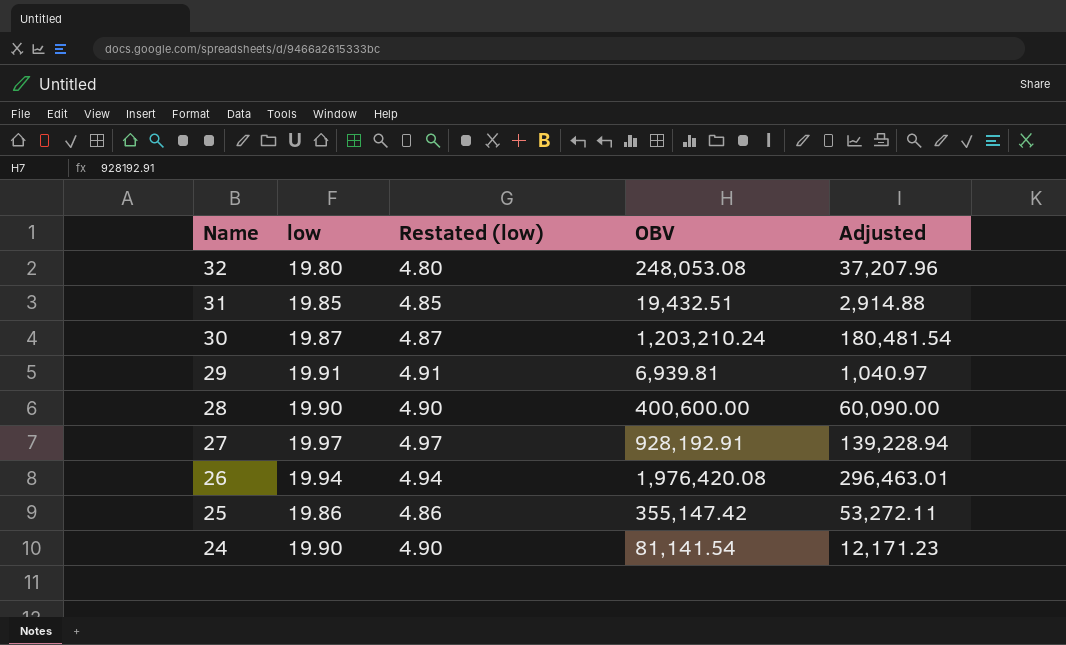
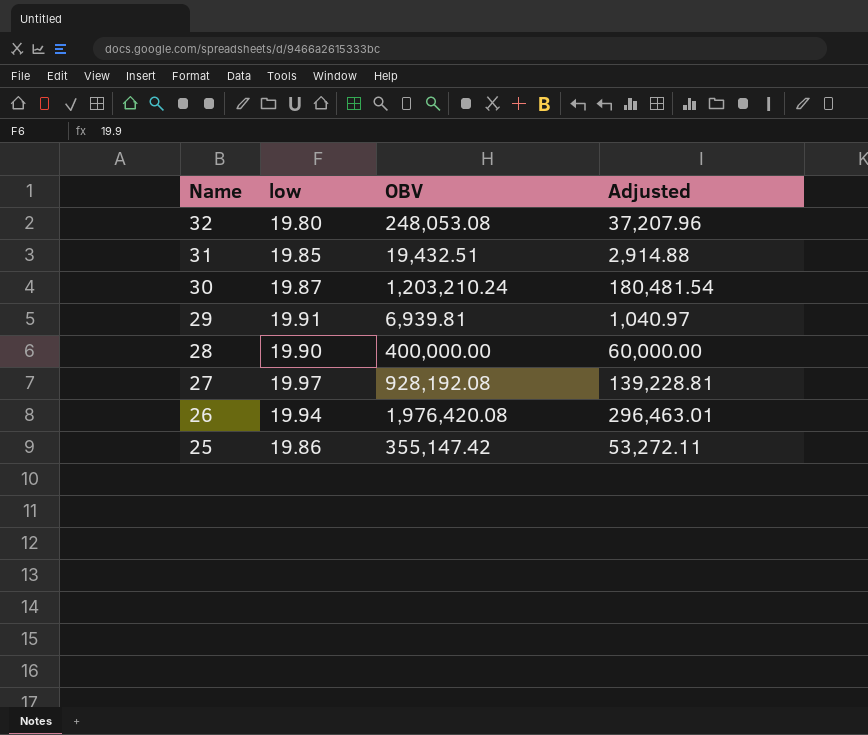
column Restated (low) | formula: [low] - 15 -> none
row 24: 19.90 | 4.90 | 81,141.54 | 12,171.23 -> none
28 | OBV: 400,600.00 -> 400,000.00
28 | Adjusted: 60,090.00 -> 60,000.00
27 | OBV: 928,192.91 -> 928,192.08
27 | Adjusted: 139,228.94 -> 139,228.81

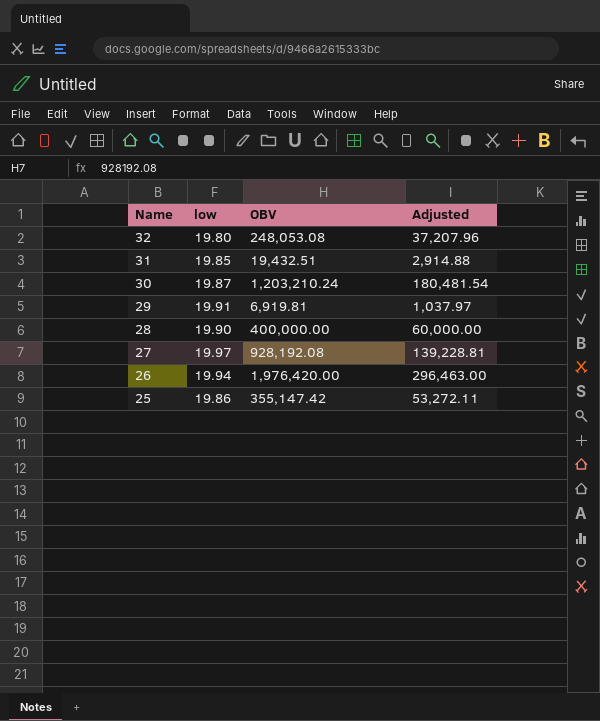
29 | OBV: 6,939.81 -> 6,919.81
29 | Adjusted: 1,040.97 -> 1,037.97
26 | OBV: 1,976,420.08 -> 1,976,420.00
26 | Adjusted: 296,463.01 -> 296,463.00

